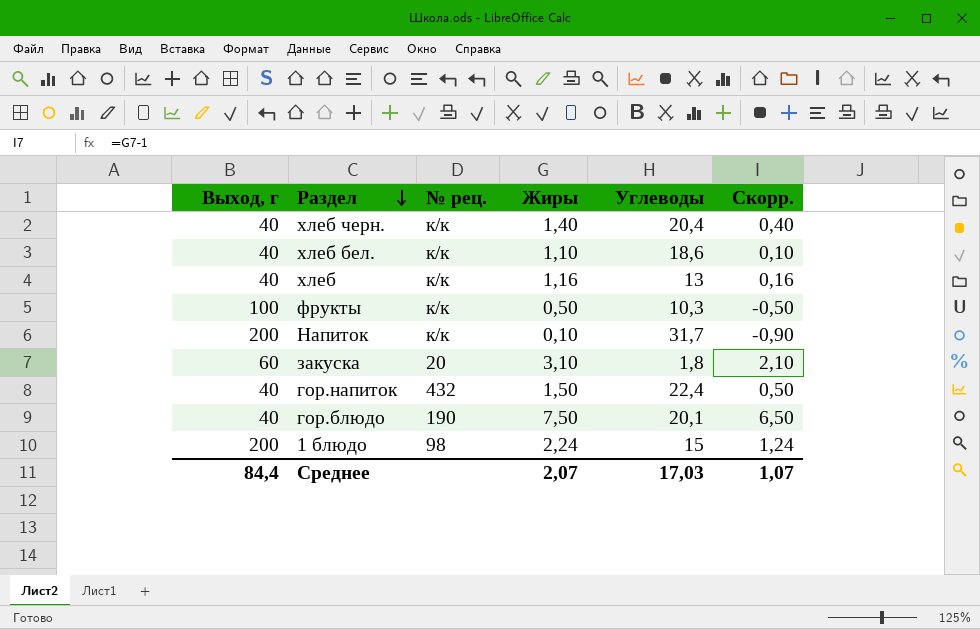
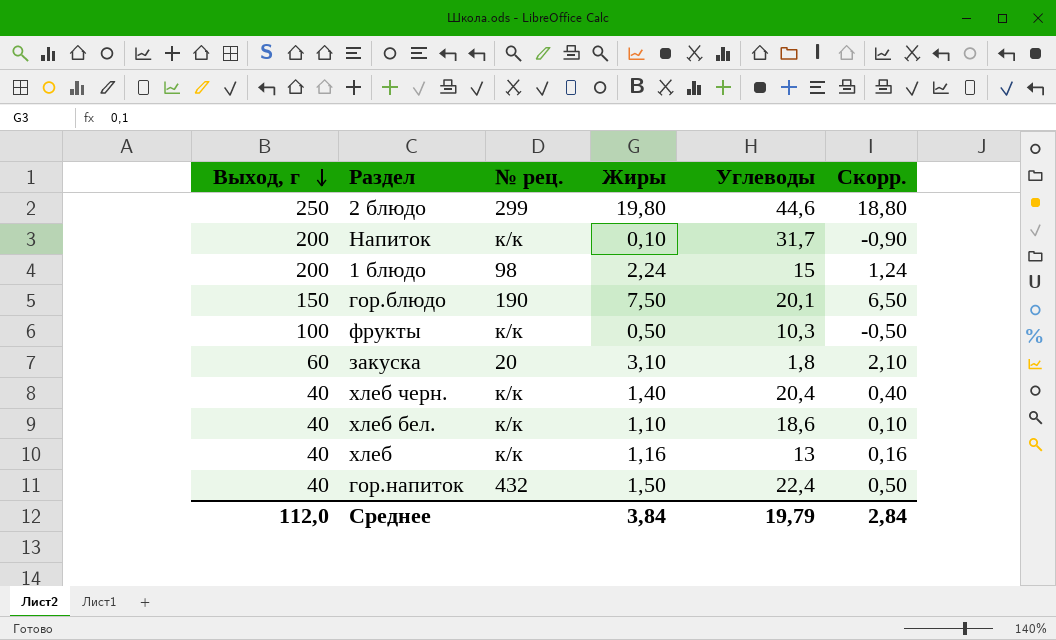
row order: Раздел descending -> Выход, г descending
row 2 блюдо: none -> 250 | 299 | 19,80 | 44,6 | 18,80
гор.блюдо | Выход, г: 40 -> 150
Среднее | Выход, г: 84,4 -> 112,0
Среднее | Жиры: 2,07 -> 3,84
Среднее | Углеводы: 17,03 -> 19,79
Среднее | Скорр.: 1,07 -> 2,84

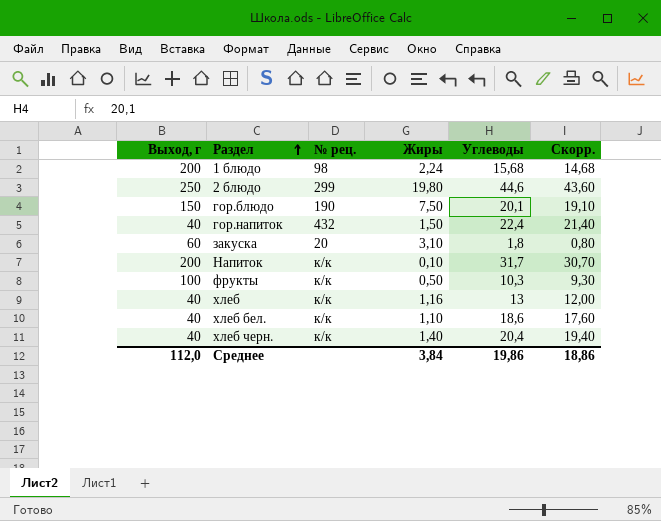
row order: Выход, г descending -> Раздел ascending
column Скорр. | formula: [Жиры] - 1 -> [Углеводы] - 1
1 блюдо | Углеводы: 15 -> 15,68
Среднее | Углеводы: 19,79 -> 19,86
Среднее | Скорр.: 2,84 -> 18,86

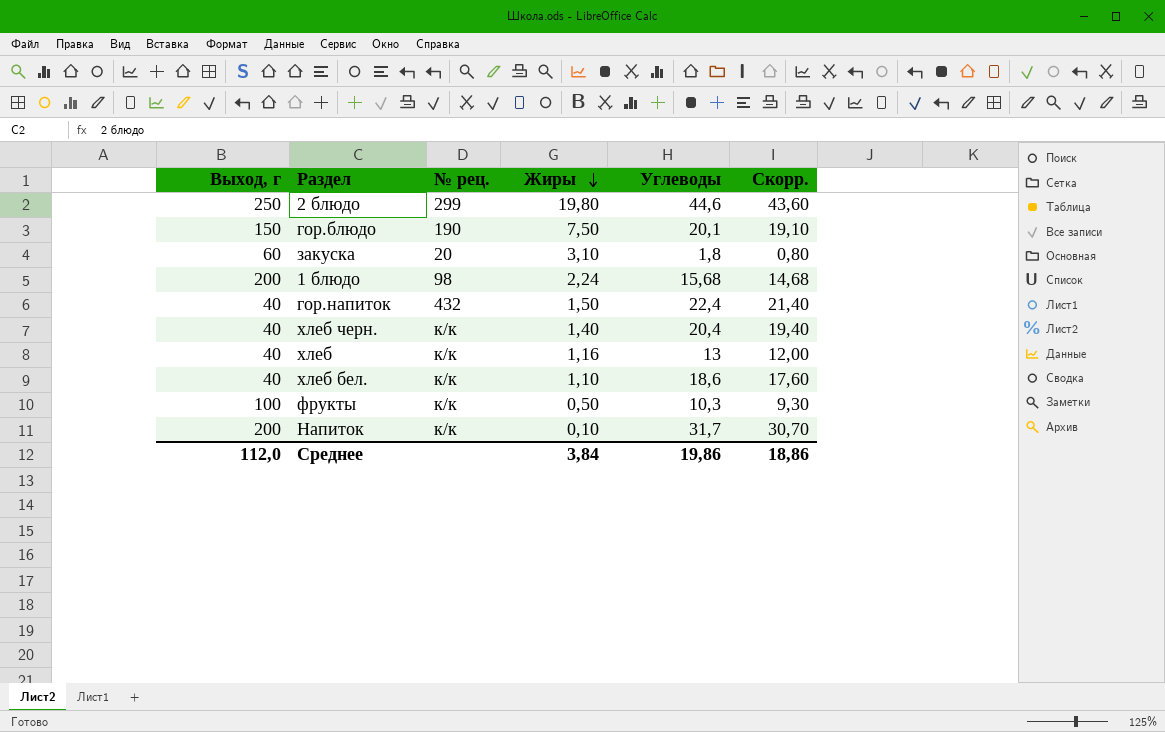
row order: Раздел ascending -> Жиры descending

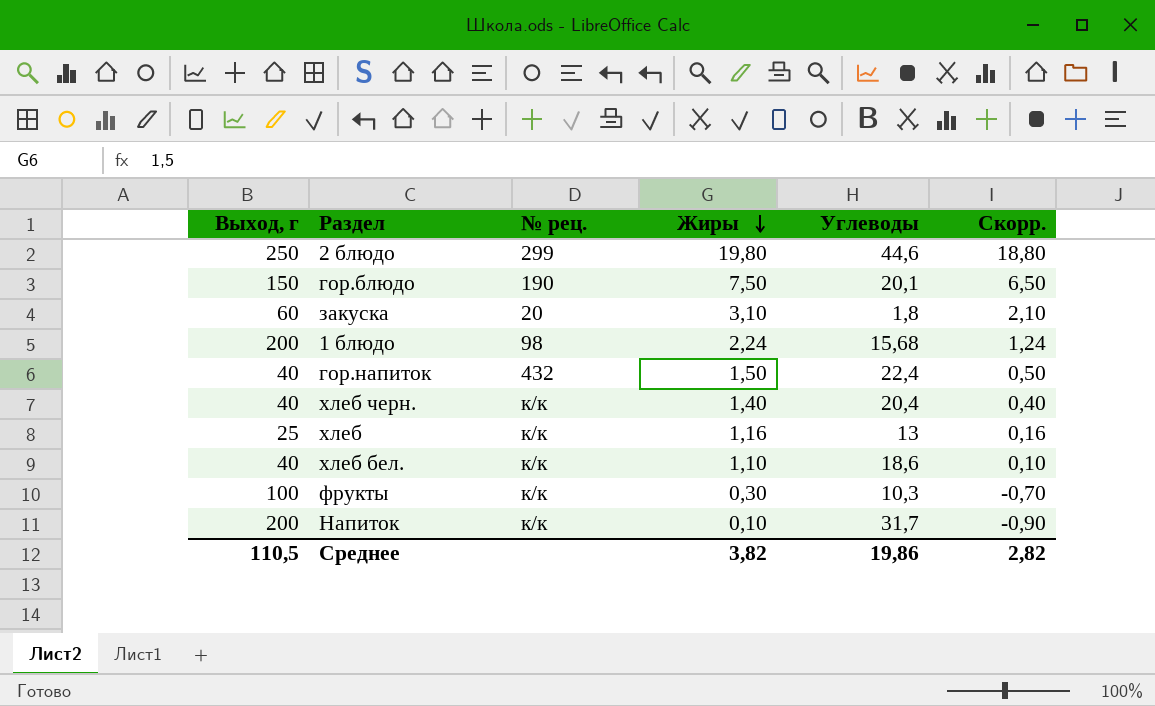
column Скорр. | formula: [Углеводы] - 1 -> [Жиры] - 1
хлеб | Выход, г: 40 -> 25
фрукты | Жиры: 0,50 -> 0,30
Среднее | Выход, г: 112,0 -> 110,5
Среднее | Жиры: 3,84 -> 3,82
Среднее | Скорр.: 18,86 -> 2,82

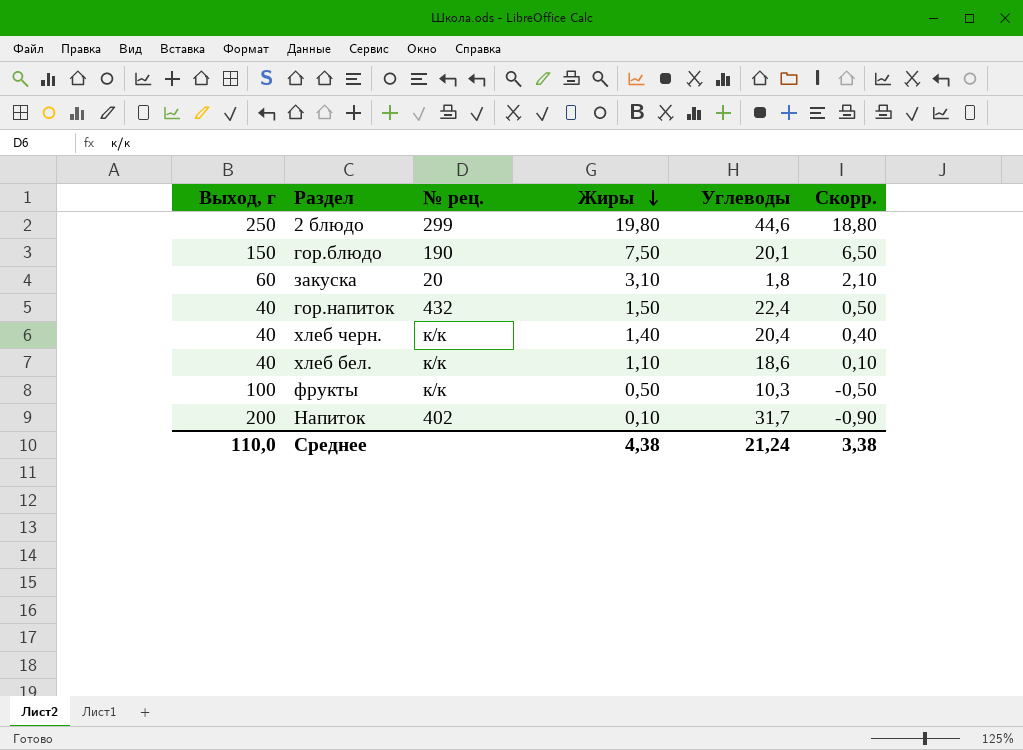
row 1 блюдо: 200 | 98 | 2,24 | 15,68 | 1,24 -> none
row хлеб: 25 | к/к | 1,16 | 13 | 0,16 -> none
фрукты | Жиры: 0,30 -> 0,50
фрукты | Скорр.: -0,70 -> -0,50
Напиток | № рец.: к/к -> 402
Среднее | Выход, г: 110,5 -> 110,0
Среднее | Жиры: 3,82 -> 4,38
Среднее | Углеводы: 19,86 -> 21,24
Среднее | Скорр.: 2,82 -> 3,38

